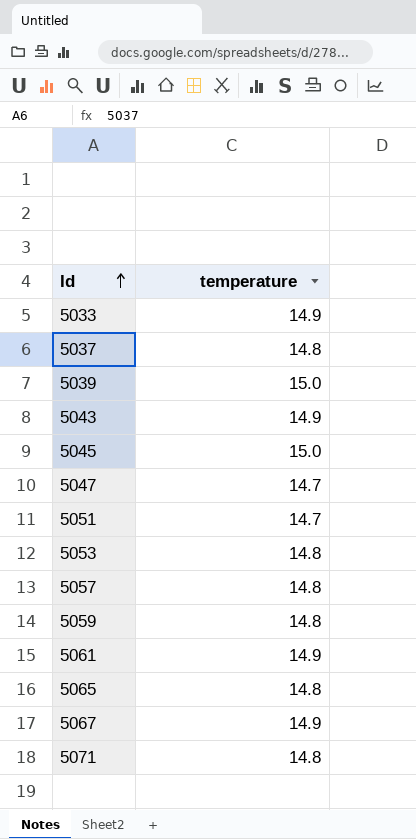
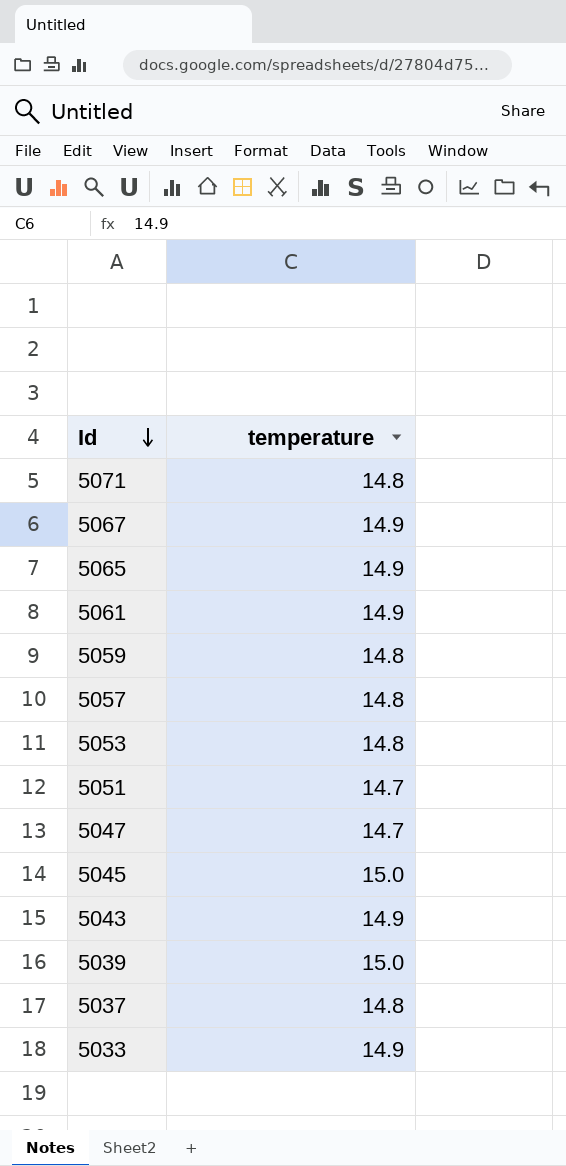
row order: Id ascending -> Id descending
5065 | temperature: 14.8 -> 14.9

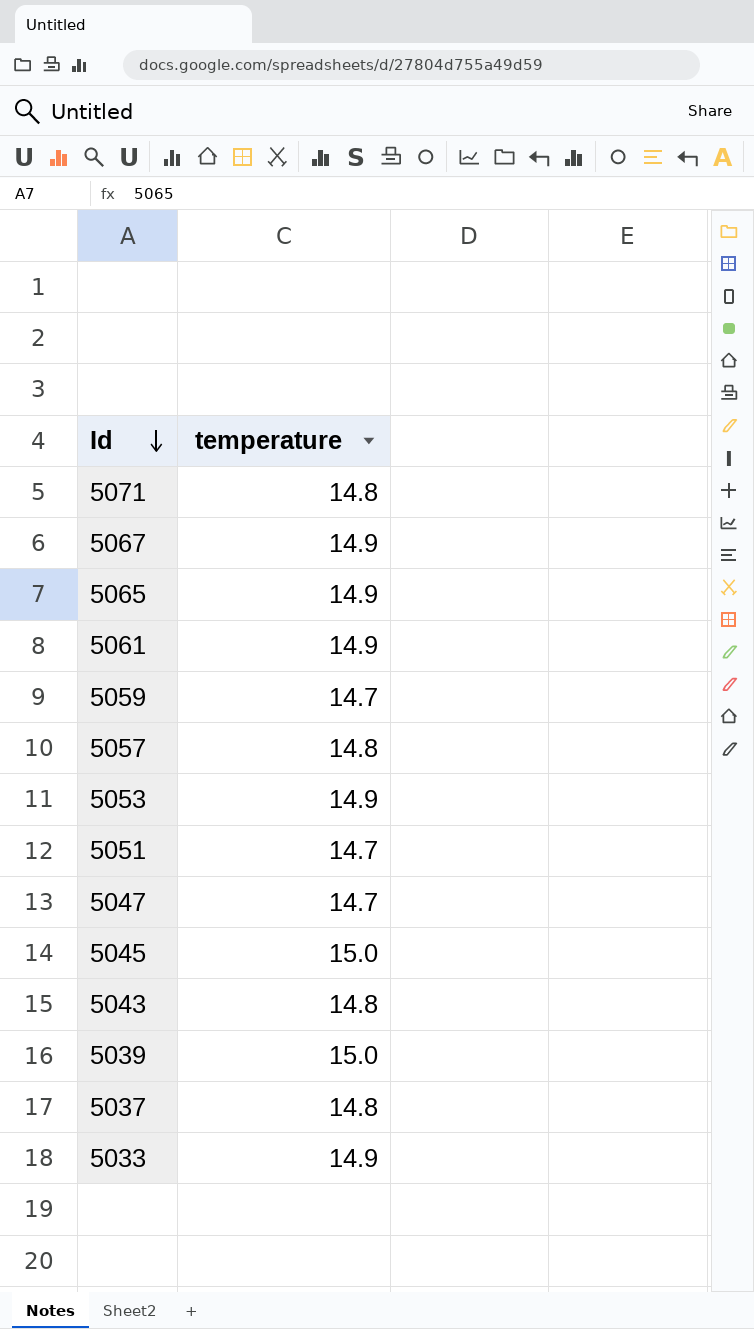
5059 | temperature: 14.8 -> 14.7
5053 | temperature: 14.8 -> 14.9
5043 | temperature: 14.9 -> 14.8

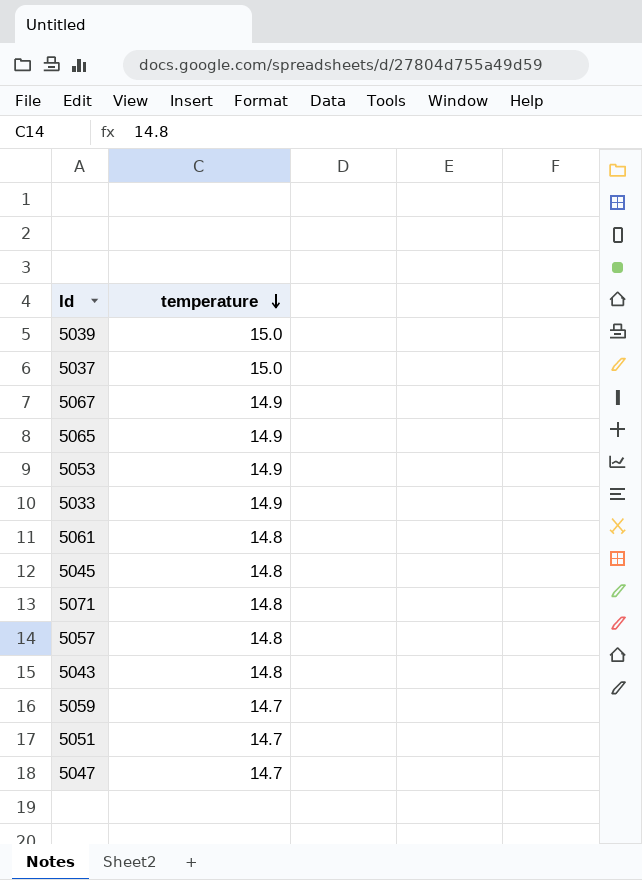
row order: Id descending -> temperature descending
5037 | temperature: 14.8 -> 15.0
5061 | temperature: 14.9 -> 14.8
5045 | temperature: 15.0 -> 14.8

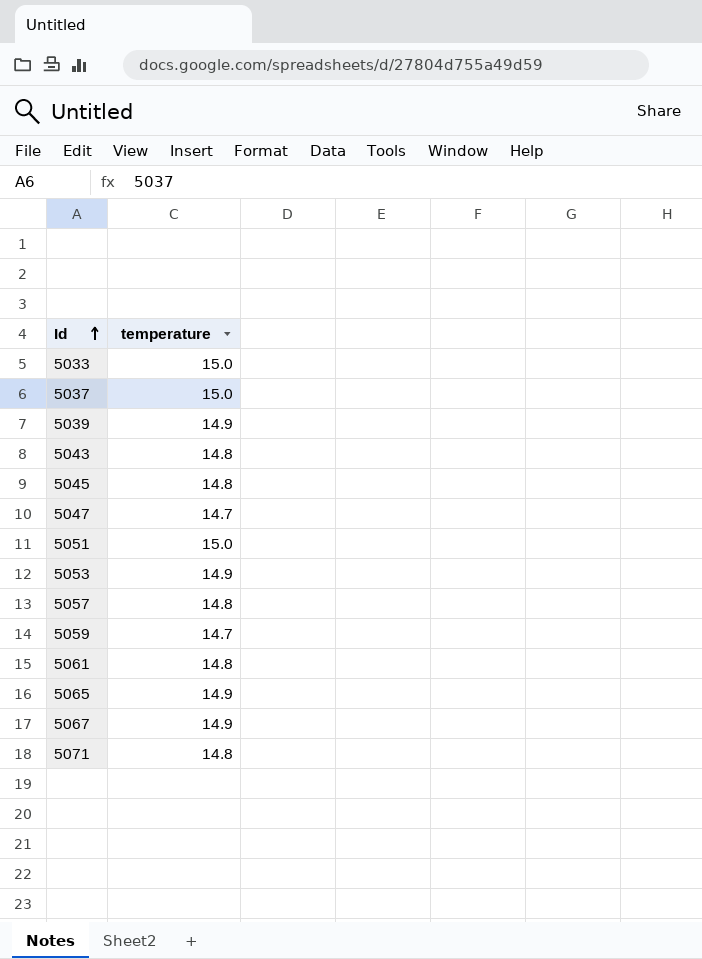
row order: temperature descending -> Id ascending
5033 | temperature: 14.9 -> 15.0
5039 | temperature: 15.0 -> 14.9
5051 | temperature: 14.7 -> 15.0

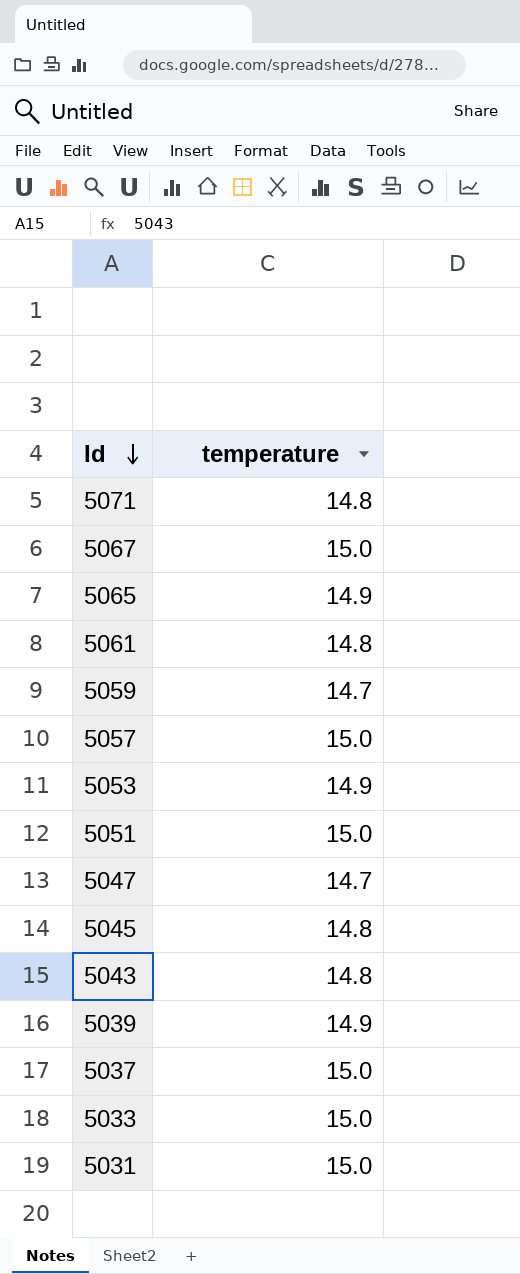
row order: Id ascending -> Id descending
5067 | temperature: 14.9 -> 15.0
5057 | temperature: 14.8 -> 15.0
row 5031: none -> 15.0

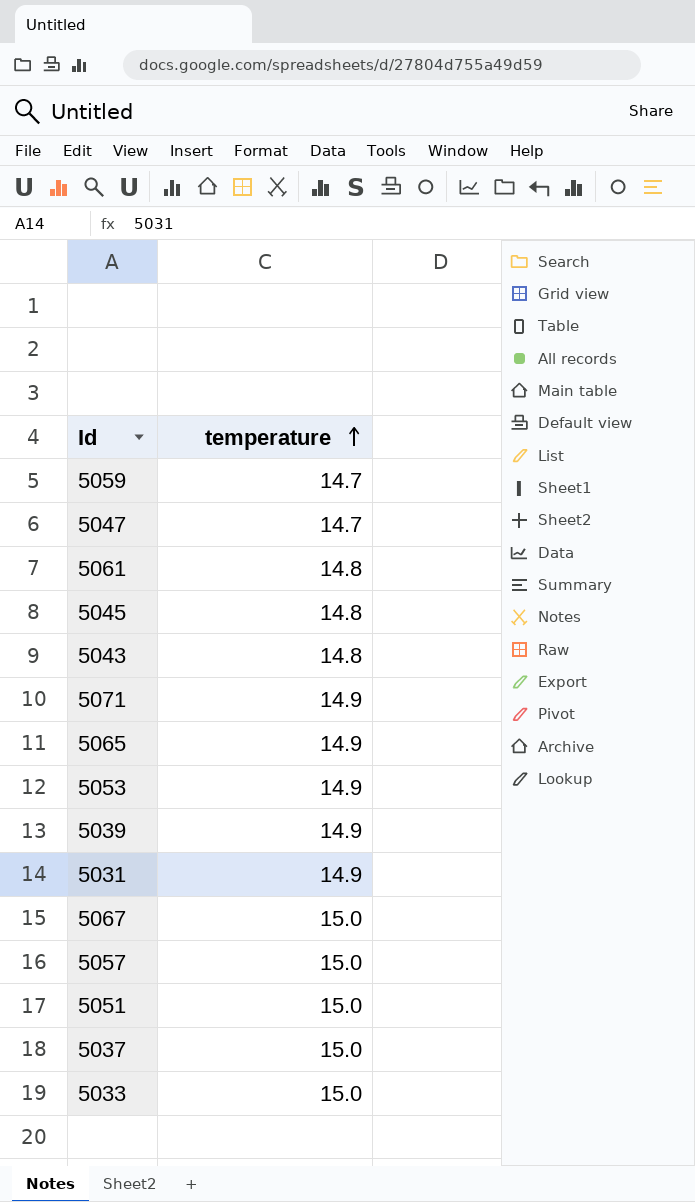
row order: Id descending -> temperature ascending
5071 | temperature: 14.8 -> 14.9
5031 | temperature: 15.0 -> 14.9

